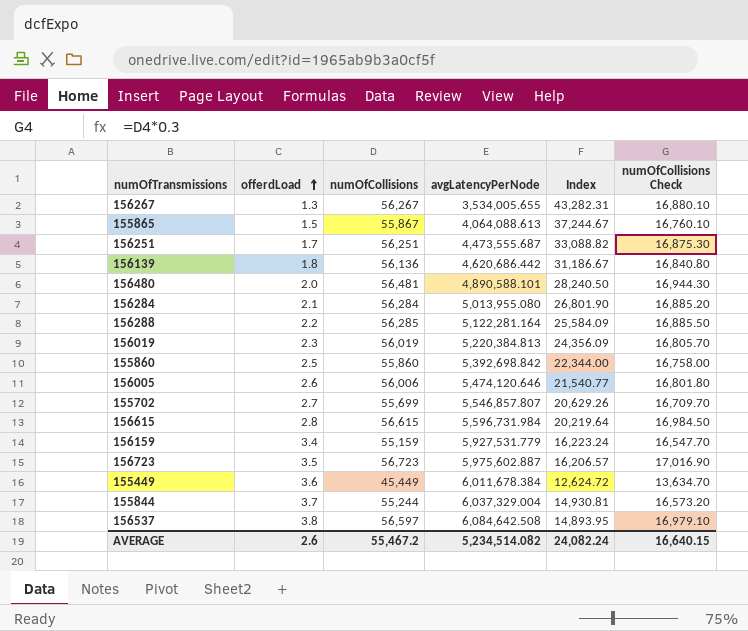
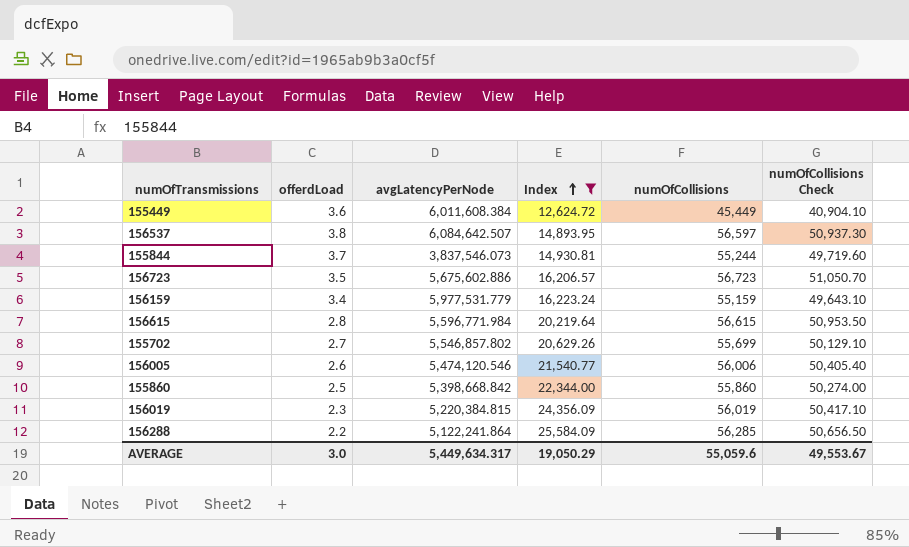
filter: none -> Index <= 25,584.09
row order: offerdLoad ascending -> Index ascending
column numOfCollisions | position: 3 -> 5
column numOfCollisions Check | formula: [numOfCollisions] * 0.3 -> [numOfCollisions] * 0.9
155449 | avgLatencyPerNode: 6,011,678.384 -> 6,011,608.384
156537 | avgLatencyPerNode: 6,084,642.508 -> 6,084,642.507
155844 | avgLatencyPerNode: 6,037,329.004 -> 3,837,546.073
156723 | avgLatencyPerNode: 5,975,602.887 -> 5,675,602.886
156159 | avgLatencyPerNode: 5,927,531.779 -> 5,977,531.779
156615 | avgLatencyPerNode: 5,596,731.984 -> 5,596,771.984
155702 | avgLatencyPerNode: 5,546,857.807 -> 5,546,857.802
156005 | avgLatencyPerNode: 5,474,120.646 -> 5,474,120.546
155860 | avgLatencyPerNode: 5,392,698.842 -> 5,398,668.842
156019 | avgLatencyPerNode: 5,220,384.813 -> 5,220,384.815
156288 | avgLatencyPerNode: 5,122,281.164 -> 5,122,241.864
AVERAGE | offerdLoad: 2.6 -> 3.0
AVERAGE | avgLatencyPerNode: 5,234,514.082 -> 5,449,634.317
AVERAGE | Index: 24,082.24 -> 19,050.29
AVERAGE | numOfCollisions: 55,467.2 -> 55,059.6
AVERAGE | numOfCollisions Check: 16,640.15 -> 49,553.67

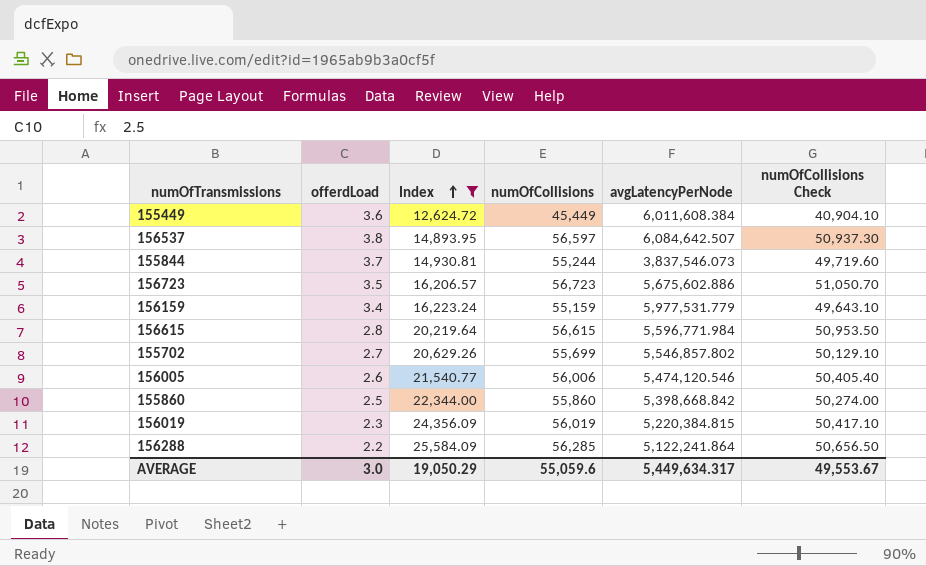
column avgLatencyPerNode | position: 3 -> 5

